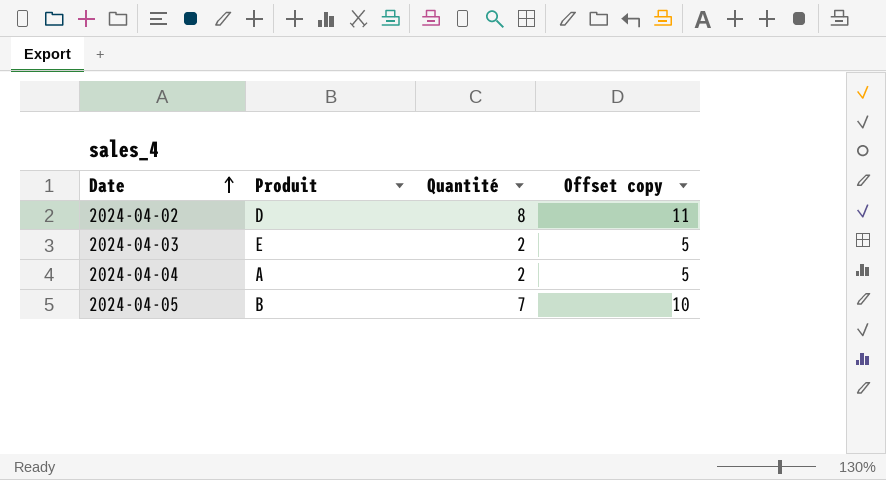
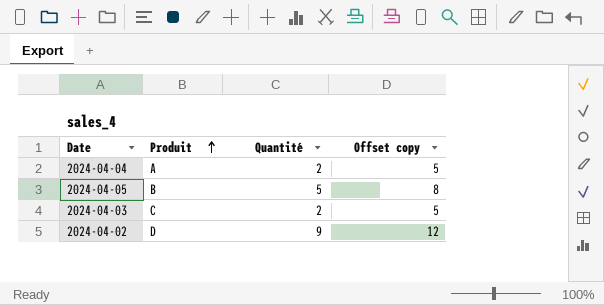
row order: Date ascending -> Produit ascending
2024-04-05 | Quantité: 7 -> 5
2024-04-05 | Offset copy: 10 -> 8
2024-04-03 | Produit: E -> C
2024-04-02 | Quantité: 8 -> 9
2024-04-02 | Offset copy: 11 -> 12

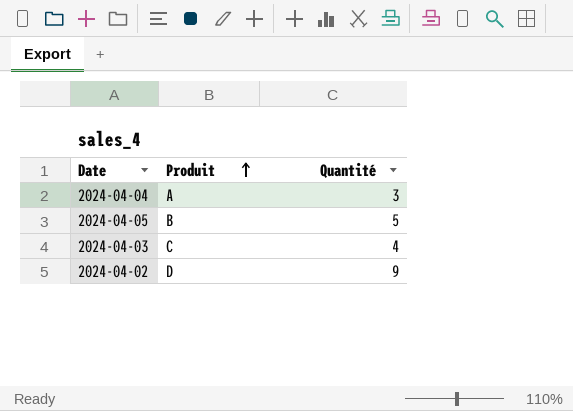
column Offset copy | formula: [Quantité] + 3 -> none
2024-04-04 | Quantité: 2 -> 3
2024-04-03 | Quantité: 2 -> 4

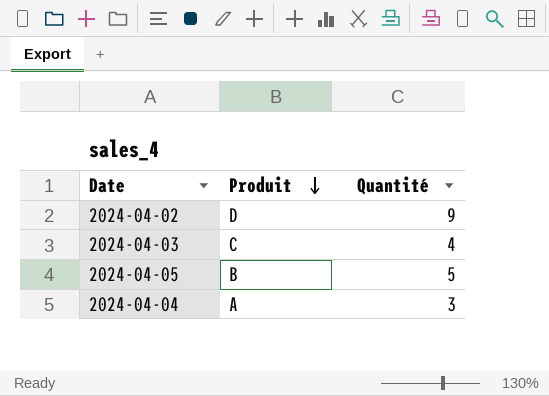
row order: Produit ascending -> Produit descending

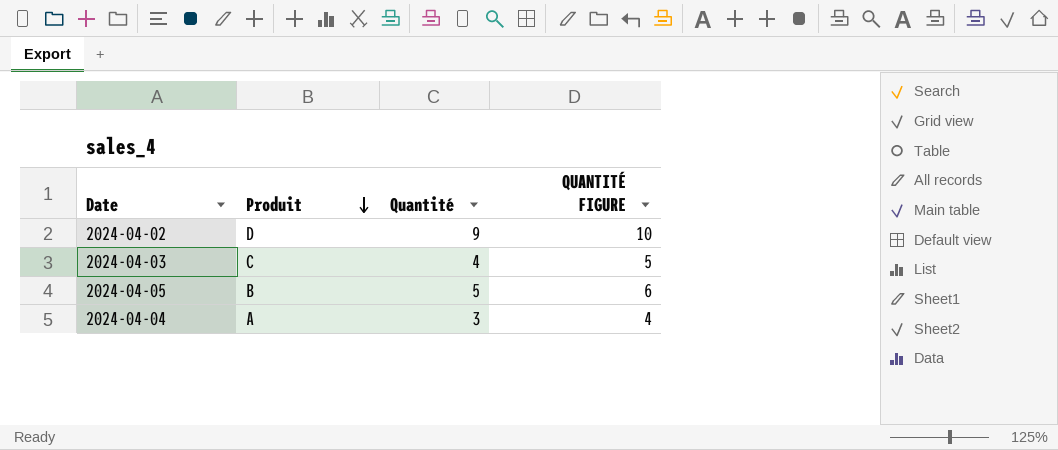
column QUANTITÉ FIGURE | formula: none -> [Quantité] + 1

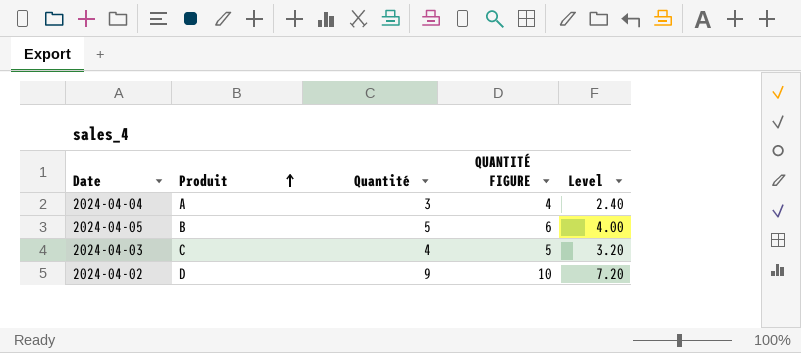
row order: Produit descending -> Produit ascending
column Level | formula: none -> [Quantité] * 0.8

